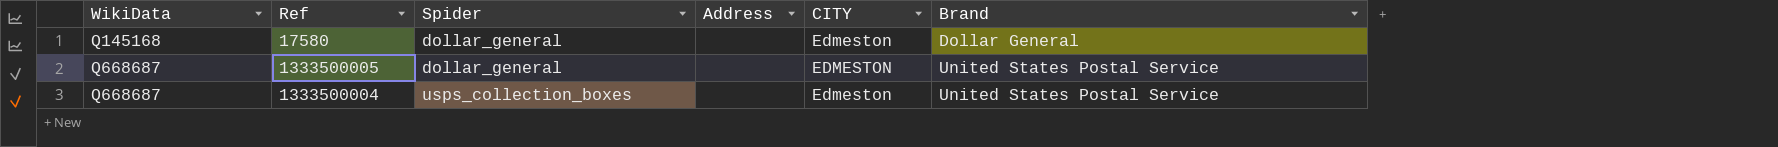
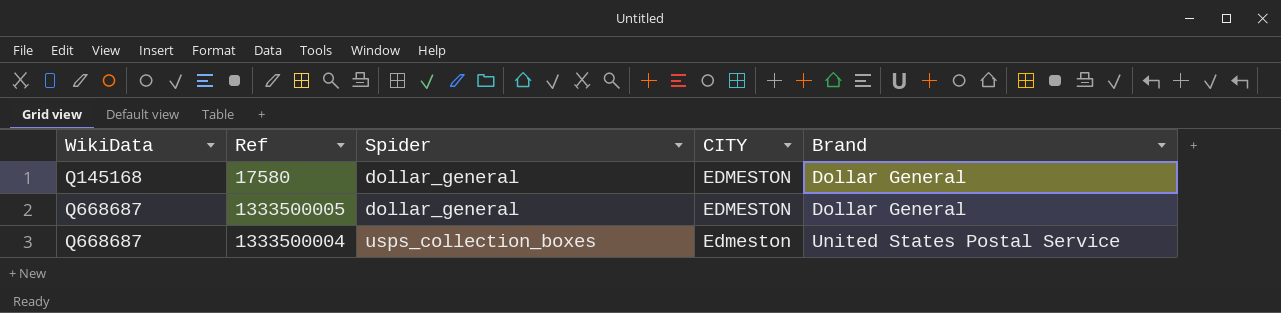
column Address | position: 4 -> none
17580 | CITY: Edmeston -> EDMESTON
1333500005 | Brand: United States Postal Service -> Dollar General

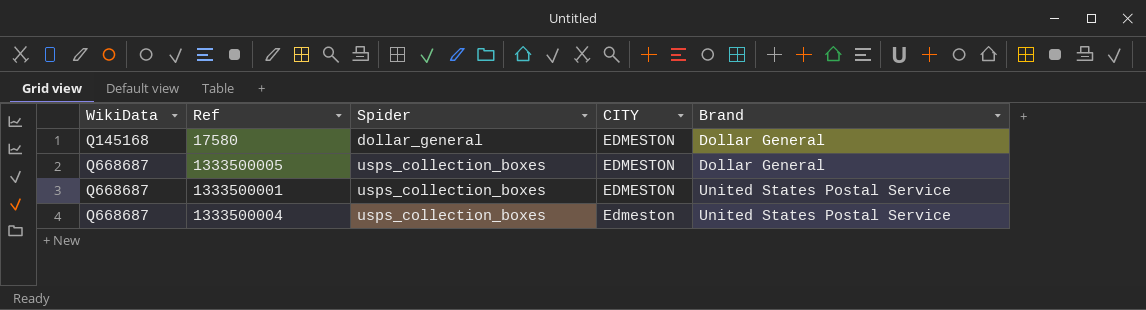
1333500005 | Spider: dollar_general -> usps_collection_boxes
row 1333500001: none -> Q668687 | usps_collection_boxes | EDMESTON | United States Postal Service

